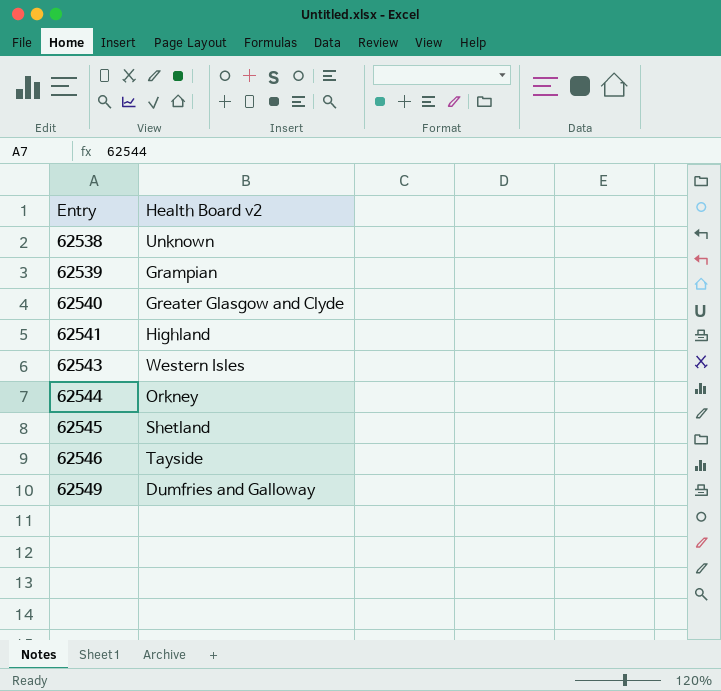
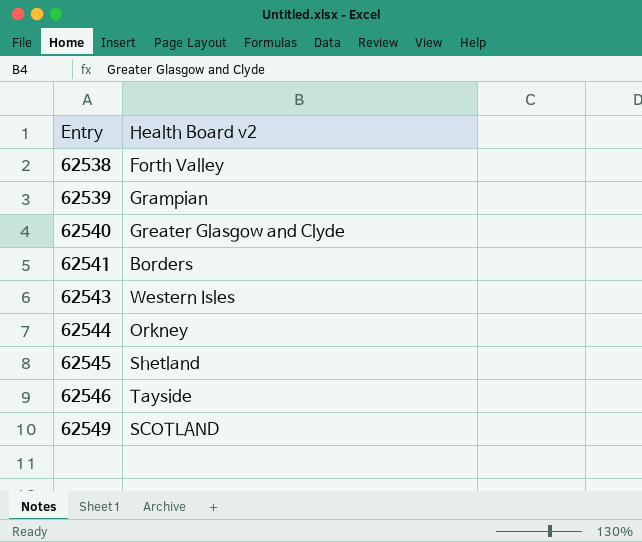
62538 | Health Board v2: Unknown -> Forth Valley
62541 | Health Board v2: Highland -> Borders
62549 | Health Board v2: Dumfries and Galloway -> SCOTLAND

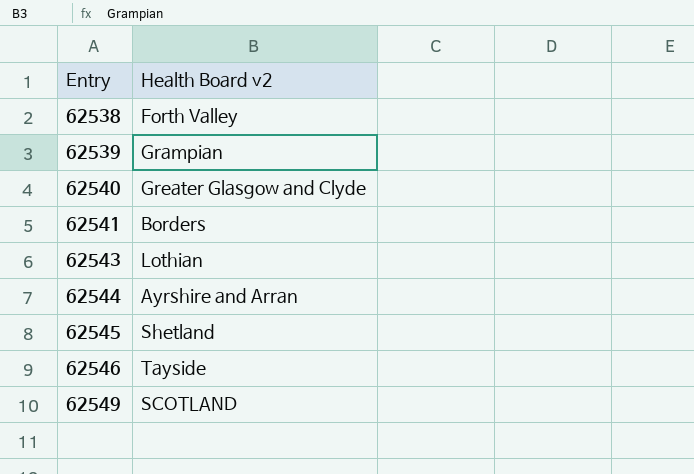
62543 | Health Board v2: Western Isles -> Lothian
62544 | Health Board v2: Orkney -> Ayrshire and Arran

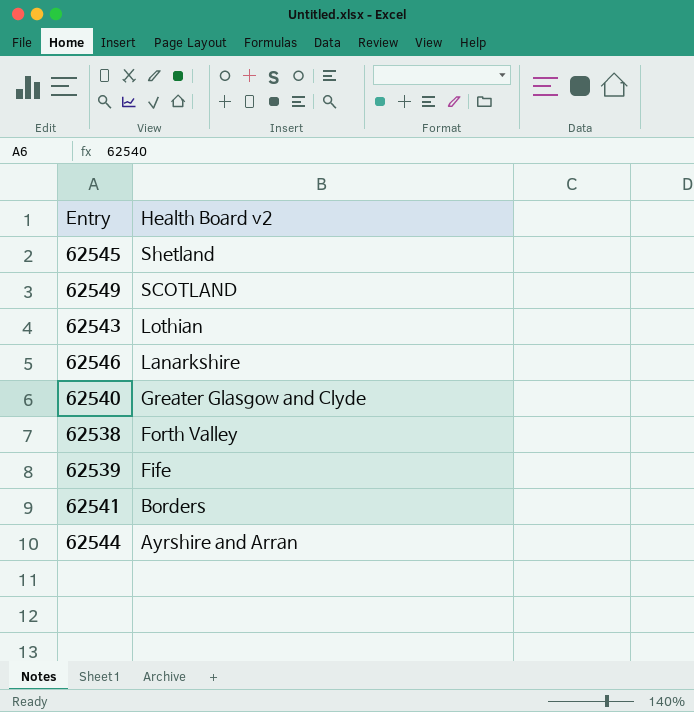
row order: Entry ascending -> Health Board v2 descending
62546 | Health Board v2: Tayside -> Lanarkshire
62539 | Health Board v2: Grampian -> Fife

